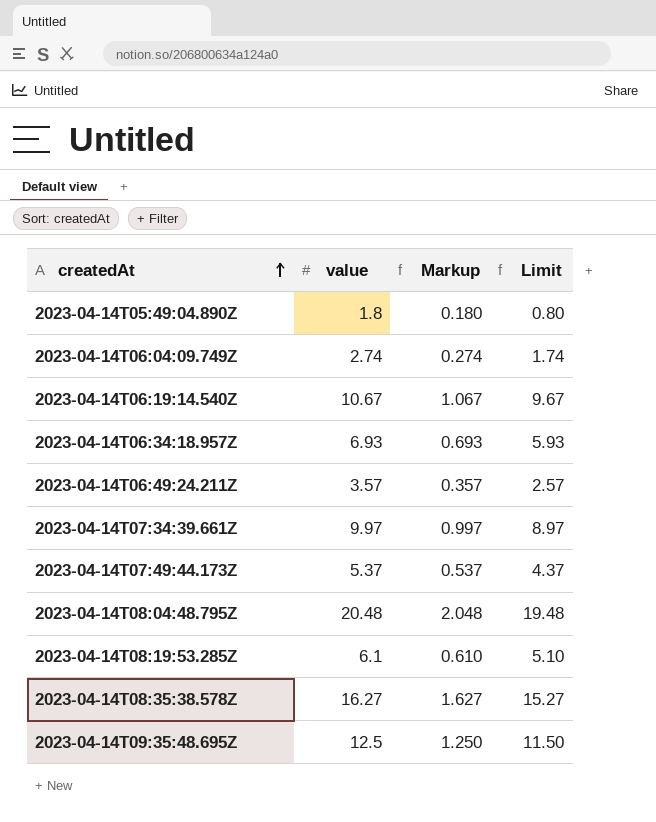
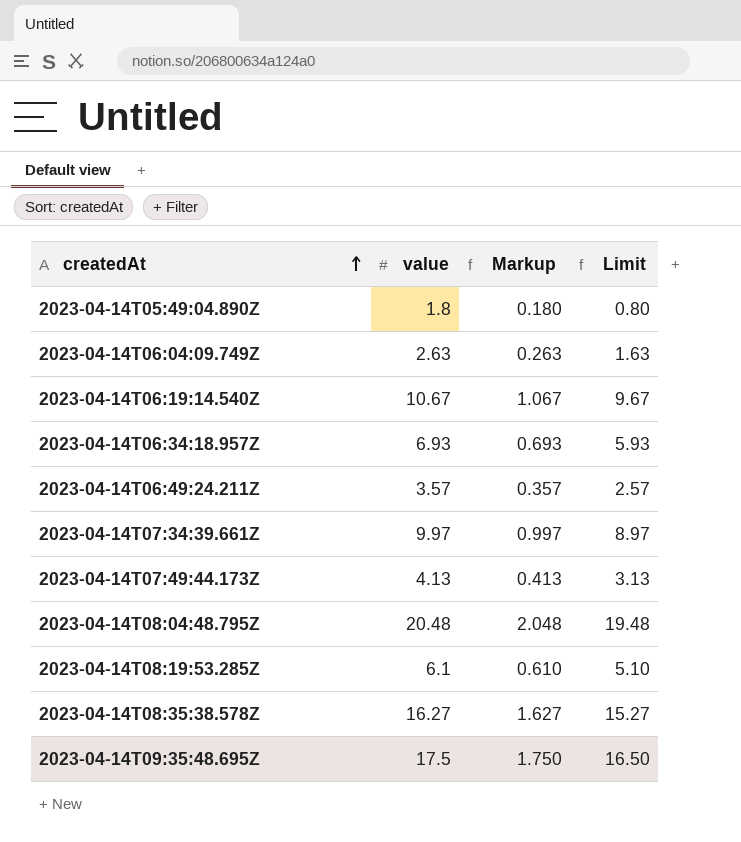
2023-04-14T06:04:09.749Z | value: 2.74 -> 2.63
2023-04-14T06:04:09.749Z | Markup: 0.274 -> 0.263
2023-04-14T06:04:09.749Z | Limit: 1.74 -> 1.63
2023-04-14T07:49:44.173Z | value: 5.37 -> 4.13
2023-04-14T07:49:44.173Z | Markup: 0.537 -> 0.413
2023-04-14T07:49:44.173Z | Limit: 4.37 -> 3.13
2023-04-14T09:35:48.695Z | value: 12.5 -> 17.5
2023-04-14T09:35:48.695Z | Markup: 1.250 -> 1.750
2023-04-14T09:35:48.695Z | Limit: 11.50 -> 16.50

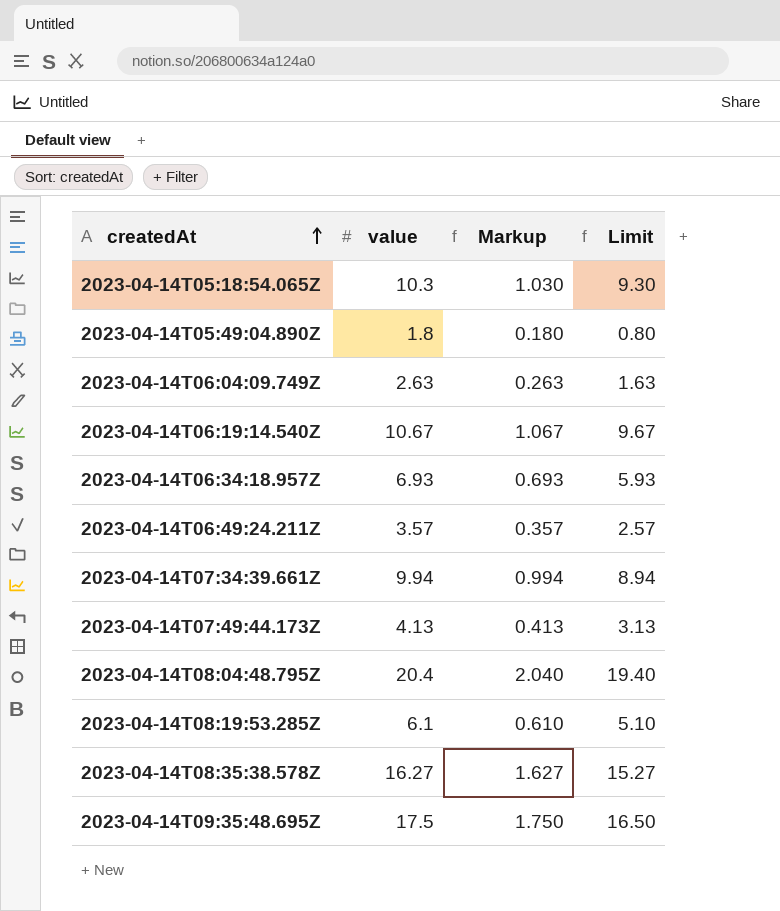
row 2023-04-14T05:18:54.065Z: none -> 10.3 | 1.030 | 9.30
2023-04-14T07:34:39.661Z | value: 9.97 -> 9.94
2023-04-14T07:34:39.661Z | Markup: 0.997 -> 0.994
2023-04-14T07:34:39.661Z | Limit: 8.97 -> 8.94
2023-04-14T08:04:48.795Z | value: 20.48 -> 20.4
2023-04-14T08:04:48.795Z | Markup: 2.048 -> 2.040
2023-04-14T08:04:48.795Z | Limit: 19.48 -> 19.40

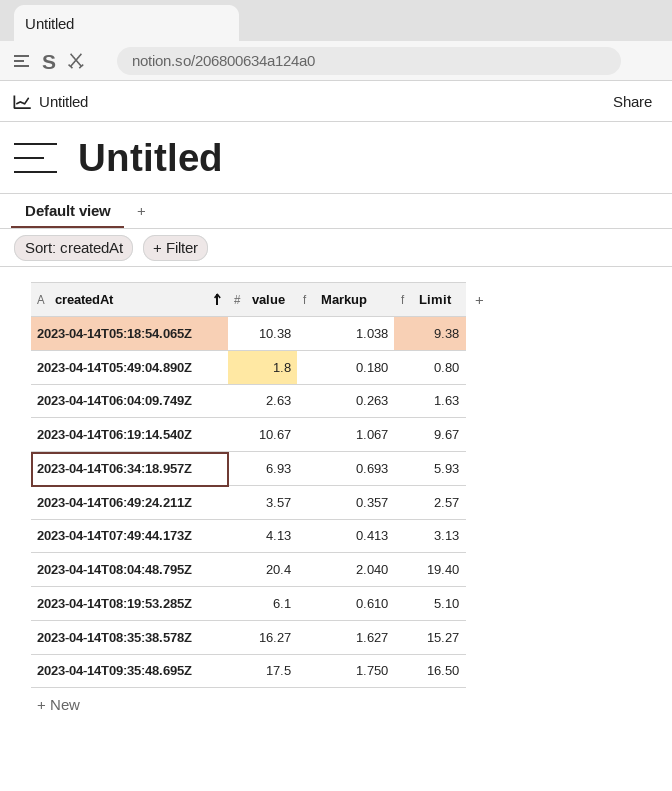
row 2023-04-14T07:34:39.661Z: 9.94 | 0.994 | 8.94 -> none
2023-04-14T05:18:54.065Z | value: 10.3 -> 10.38
2023-04-14T05:18:54.065Z | Markup: 1.030 -> 1.038
2023-04-14T05:18:54.065Z | Limit: 9.30 -> 9.38

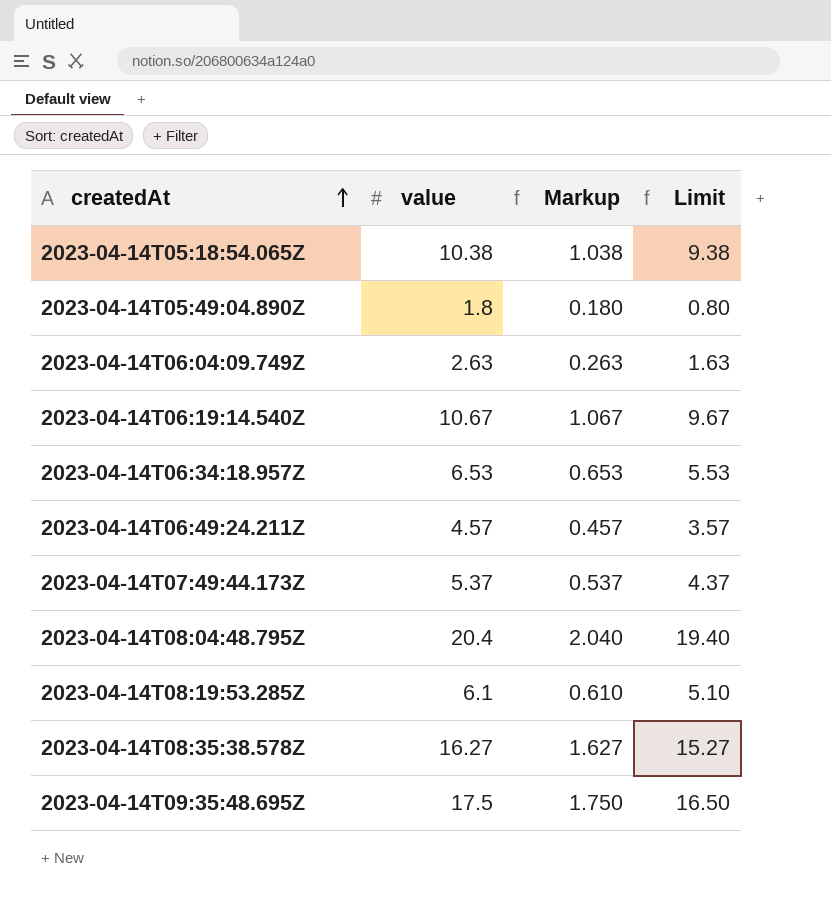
2023-04-14T06:34:18.957Z | value: 6.93 -> 6.53
2023-04-14T06:34:18.957Z | Markup: 0.693 -> 0.653
2023-04-14T06:34:18.957Z | Limit: 5.93 -> 5.53
2023-04-14T06:49:24.211Z | value: 3.57 -> 4.57
2023-04-14T06:49:24.211Z | Markup: 0.357 -> 0.457
2023-04-14T06:49:24.211Z | Limit: 2.57 -> 3.57
2023-04-14T07:49:44.173Z | value: 4.13 -> 5.37
2023-04-14T07:49:44.173Z | Markup: 0.413 -> 0.537
2023-04-14T07:49:44.173Z | Limit: 3.13 -> 4.37

